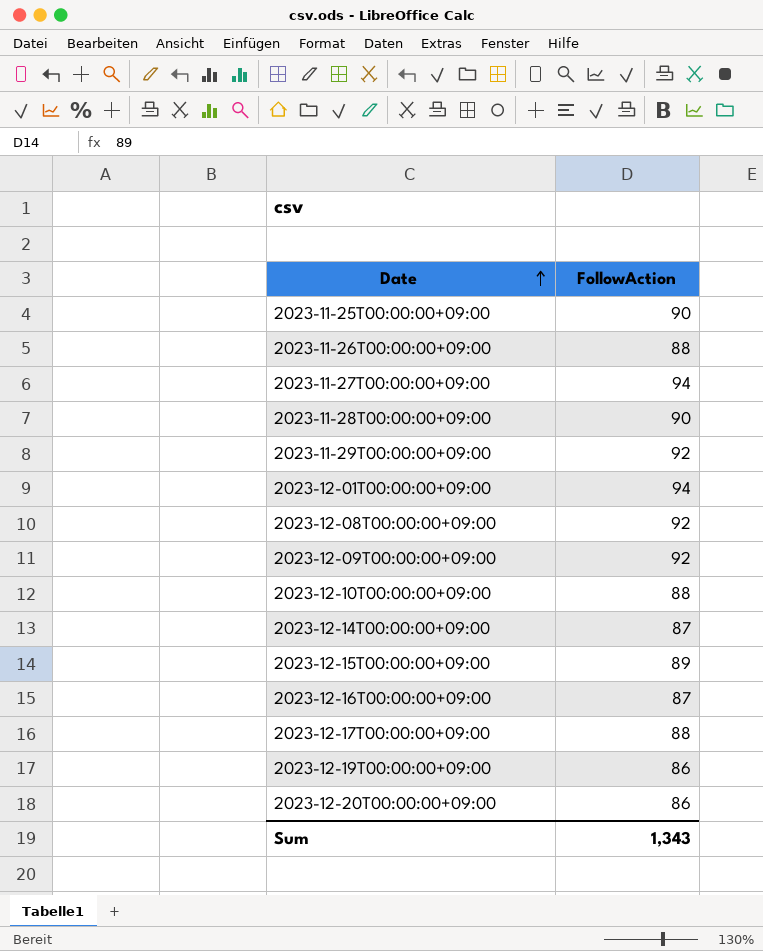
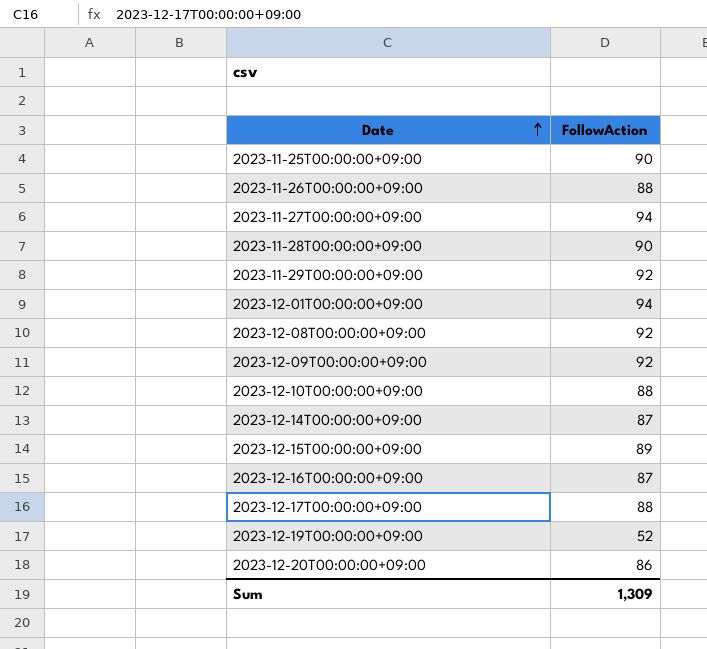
2023-12-19T00:00:00+09:00 | FollowAction: 86 -> 52
Sum | FollowAction: 1,343 -> 1,309

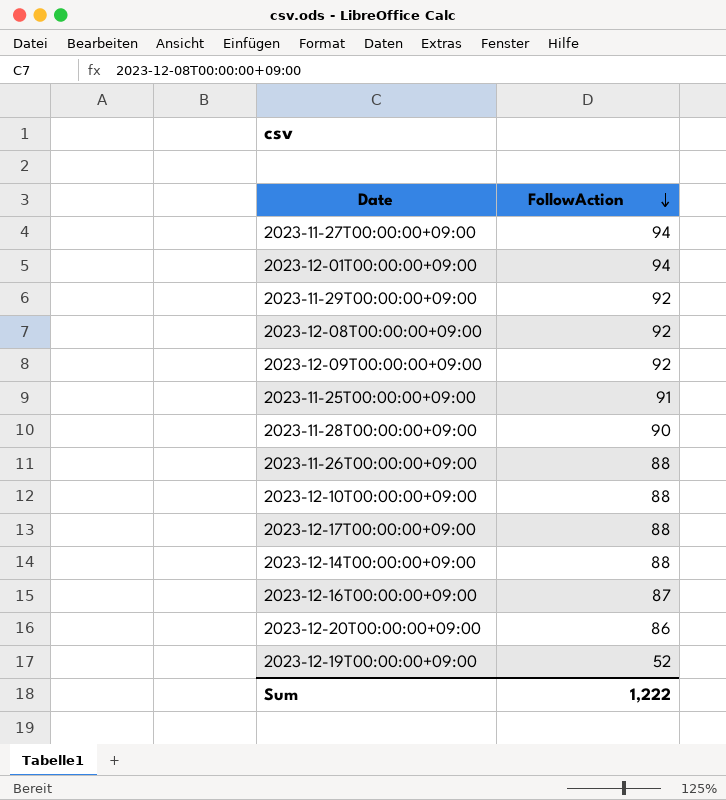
row order: Date ascending -> FollowAction descending
row 2023-12-15T00:00:00+09:00: 89 -> none
2023-11-25T00:00:00+09:00 | FollowAction: 90 -> 91
2023-12-14T00:00:00+09:00 | FollowAction: 87 -> 88
Sum | FollowAction: 1,309 -> 1,222

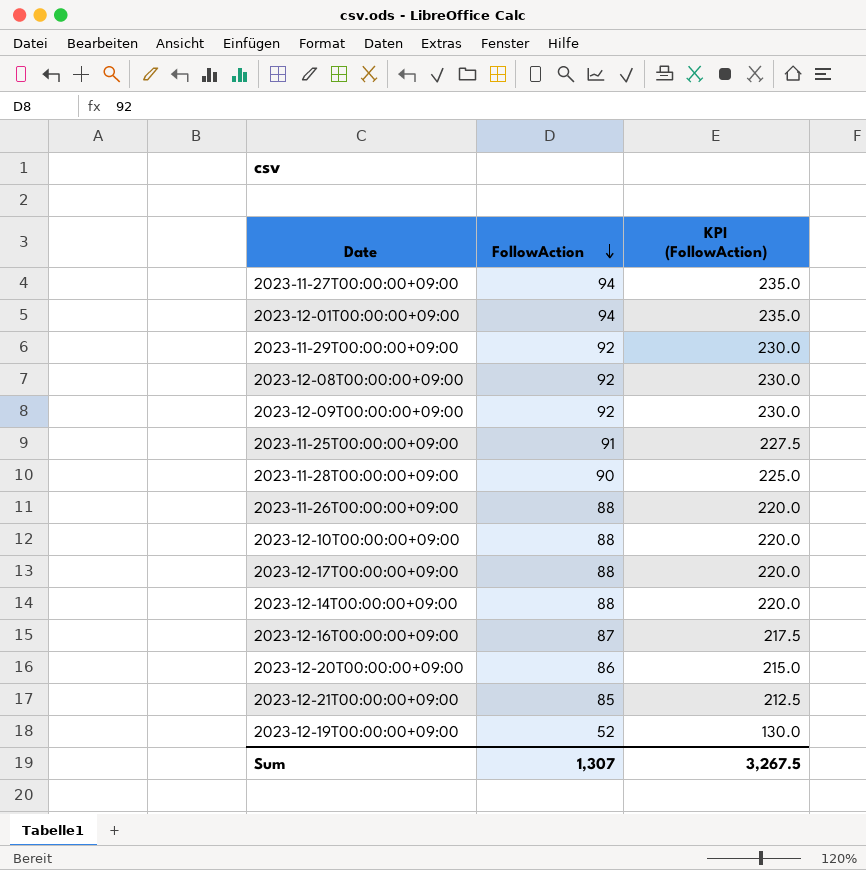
column KPI (FollowAction) | formula: none -> [FollowAction] * 2.5
row 2023-12-21T00:00:00+09:00: none -> 85 | 212.5
Sum | FollowAction: 1,222 -> 1,307

